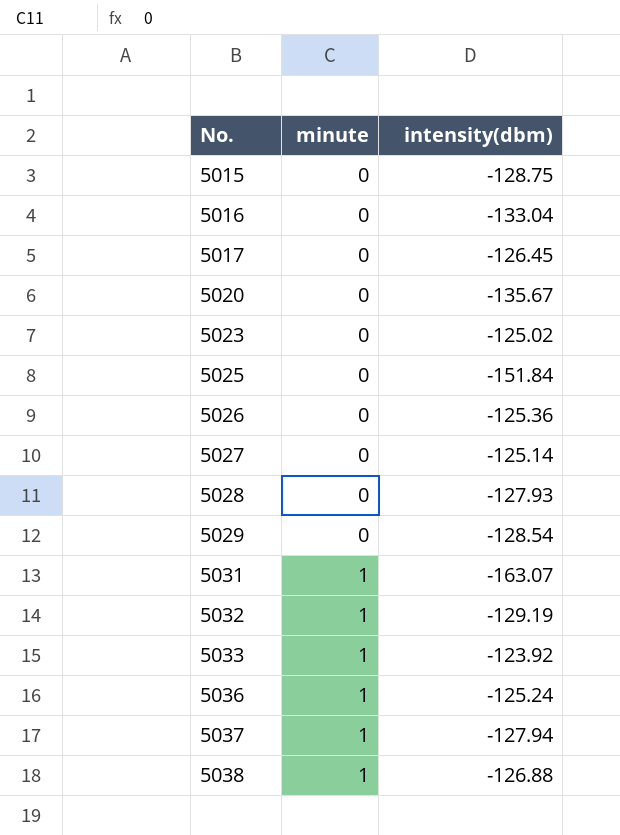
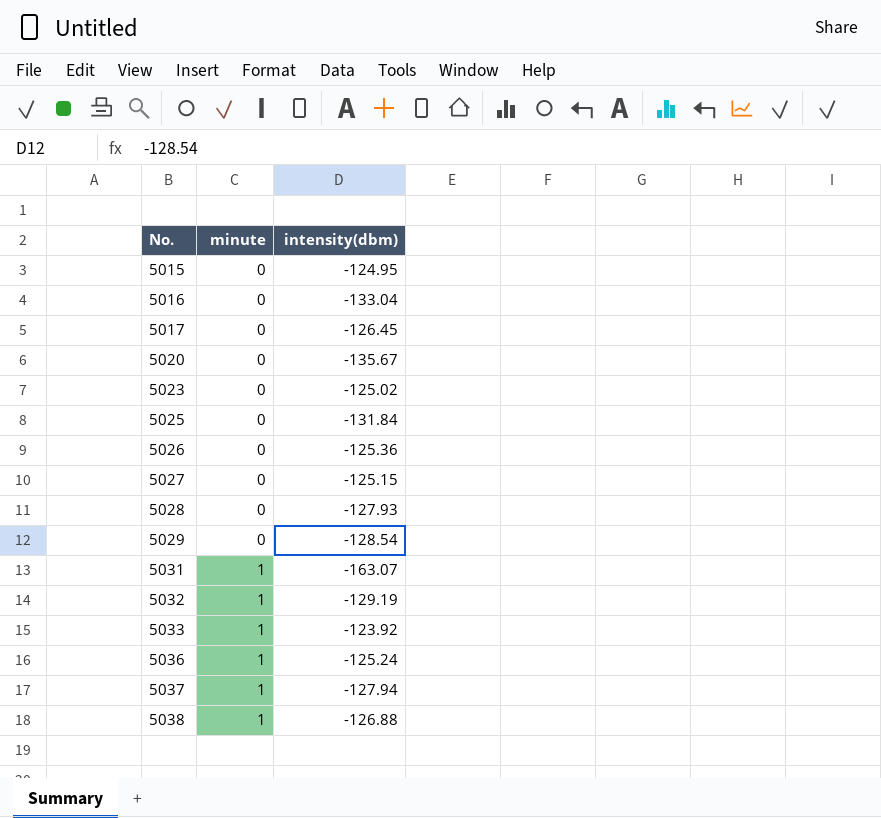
5015 | intensity(dbm): -128.75 -> -124.95
5025 | intensity(dbm): -151.84 -> -131.84
5027 | intensity(dbm): -125.14 -> -125.15

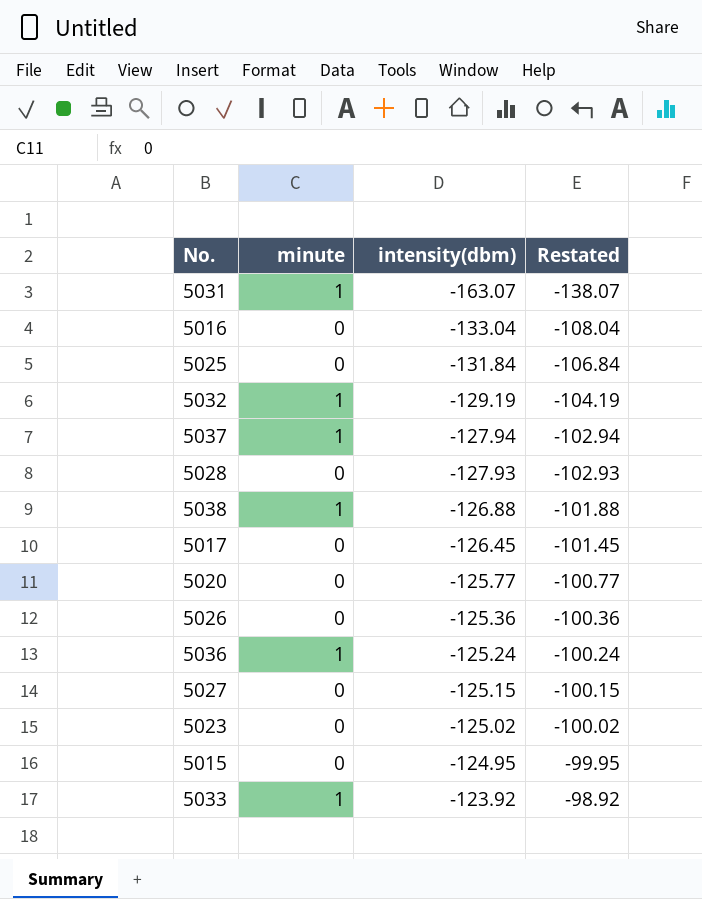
row order: No. ascending -> intensity(dbm) ascending
column Restated | formula: none -> [intensity(dbm)] + 25
row 5029: 0 | -128.54 -> none
5020 | intensity(dbm): -135.67 -> -125.77

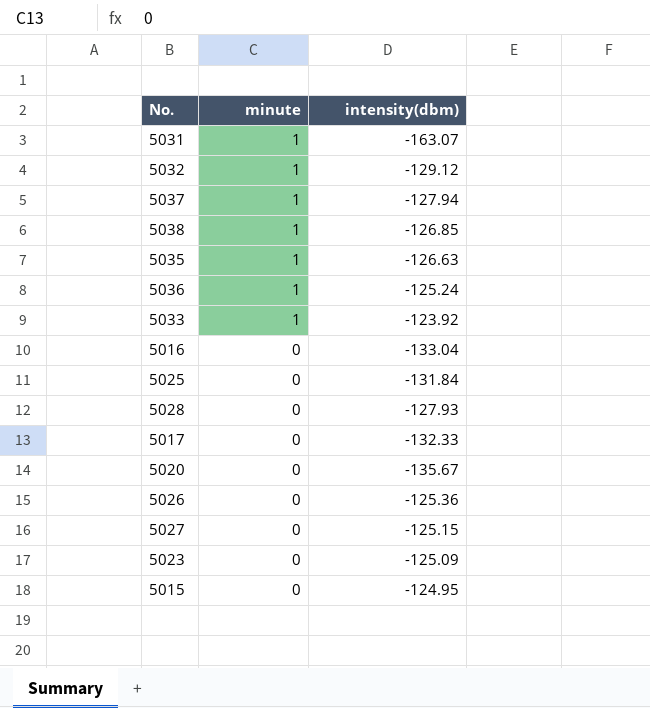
row order: intensity(dbm) ascending -> minute descending
column Restated | formula: [intensity(dbm)] + 25 -> none
5032 | intensity(dbm): -129.19 -> -129.12
5038 | intensity(dbm): -126.88 -> -126.85
row 5035: none -> 1 | -126.63
5017 | intensity(dbm): -126.45 -> -132.33
5020 | intensity(dbm): -125.77 -> -135.67
5023 | intensity(dbm): -125.02 -> -125.09

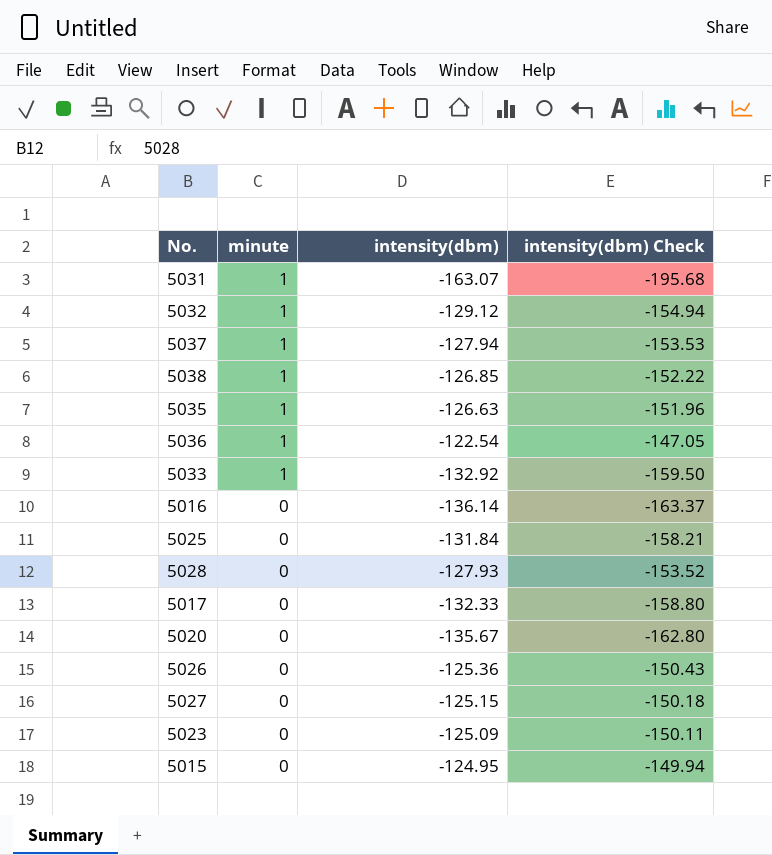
column intensity(dbm) Check | formula: none -> [intensity(dbm)] * 1.2
5036 | intensity(dbm): -125.24 -> -122.54
5033 | intensity(dbm): -123.92 -> -132.92
5016 | intensity(dbm): -133.04 -> -136.14

